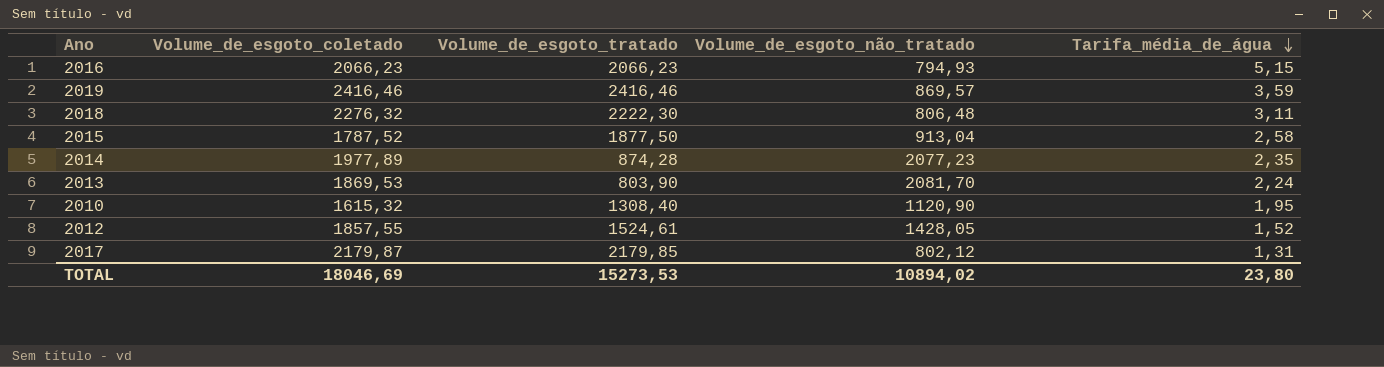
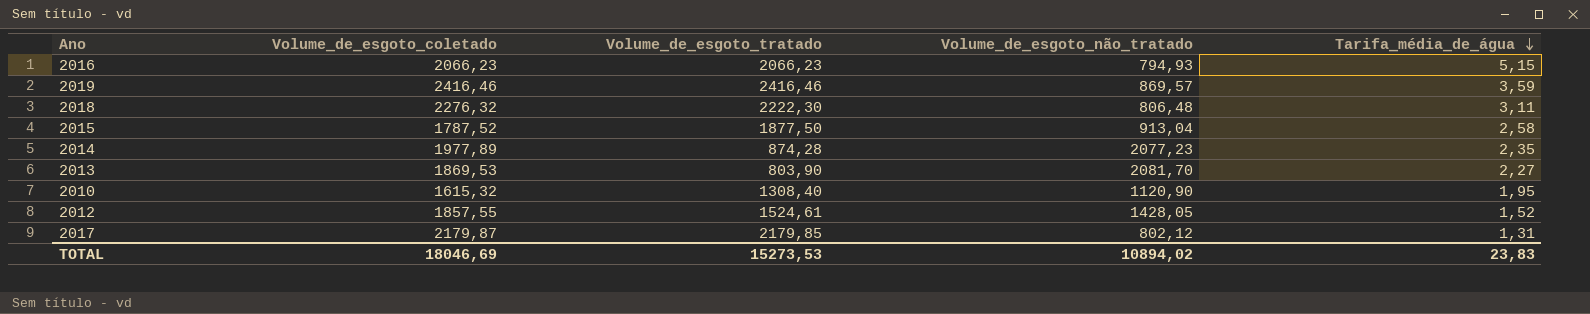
2013 | Tarifa_média_de_água: 2,24 -> 2,27
TOTAL | Tarifa_média_de_água: 23,80 -> 23,83

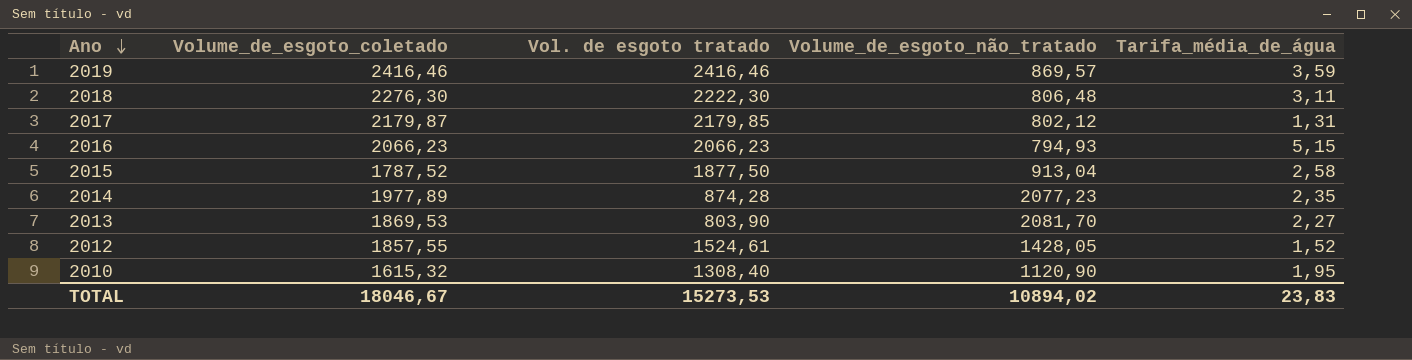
row order: Tarifa_média_de_água descending -> Ano descending
column name: Volume_de_esgoto_tratado -> Vol. de esgoto tratado
2018 | Volume_de_esgoto_coletado: 2276,32 -> 2276,30
TOTAL | Volume_de_esgoto_coletado: 18046,69 -> 18046,67

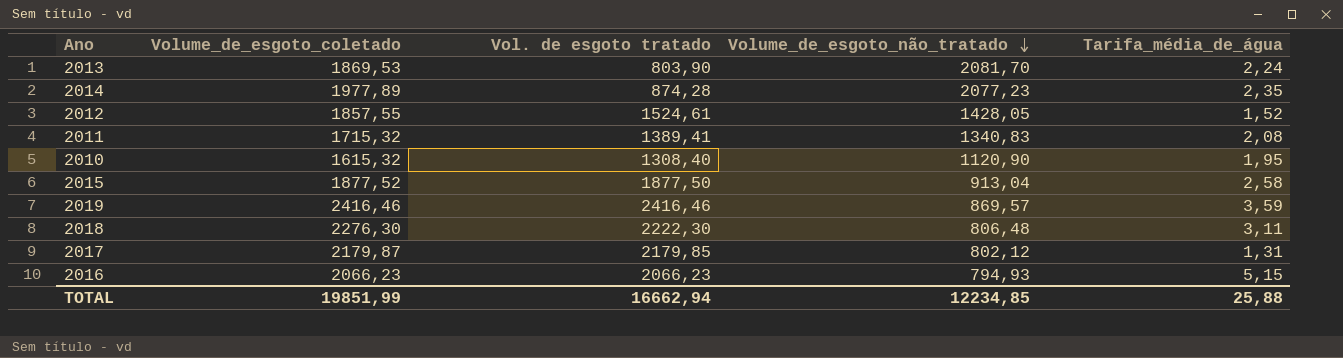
row order: Ano descending -> Volume_de_esgoto_não_tratado descending
2013 | Tarifa_média_de_água: 2,27 -> 2,24
row 2011: none -> 1715,32 | 1389,41 | 1340,83 | 2,08
2015 | Volume_de_esgoto_coletado: 1787,52 -> 1877,52
TOTAL | Volume_de_esgoto_coletado: 18046,67 -> 19851,99
TOTAL | Vol. de esgoto tratado: 15273,53 -> 16662,94
TOTAL | Volume_de_esgoto_não_tratado: 10894,02 -> 12234,85
TOTAL | Tarifa_média_de_água: 23,83 -> 25,88

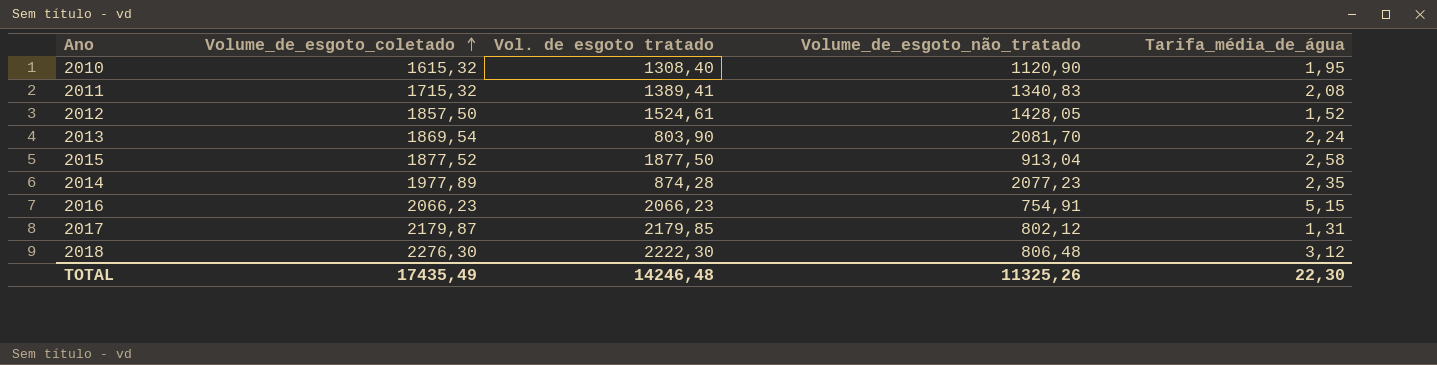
row order: Volume_de_esgoto_não_tratado descending -> Volume_de_esgoto_coletado ascending
row 2019: 2416,46 | 2416,46 | 869,57 | 3,59 -> none
2012 | Volume_de_esgoto_coletado: 1857,55 -> 1857,50
2013 | Volume_de_esgoto_coletado: 1869,53 -> 1869,54
2016 | Volume_de_esgoto_não_tratado: 794,93 -> 754,91
2018 | Tarifa_média_de_água: 3,11 -> 3,12
TOTAL | Volume_de_esgoto_coletado: 19851,99 -> 17435,49
TOTAL | Vol. de esgoto tratado: 16662,94 -> 14246,48
TOTAL | Volume_de_esgoto_não_tratado: 12234,85 -> 11325,26
TOTAL | Tarifa_média_de_água: 25,88 -> 22,30

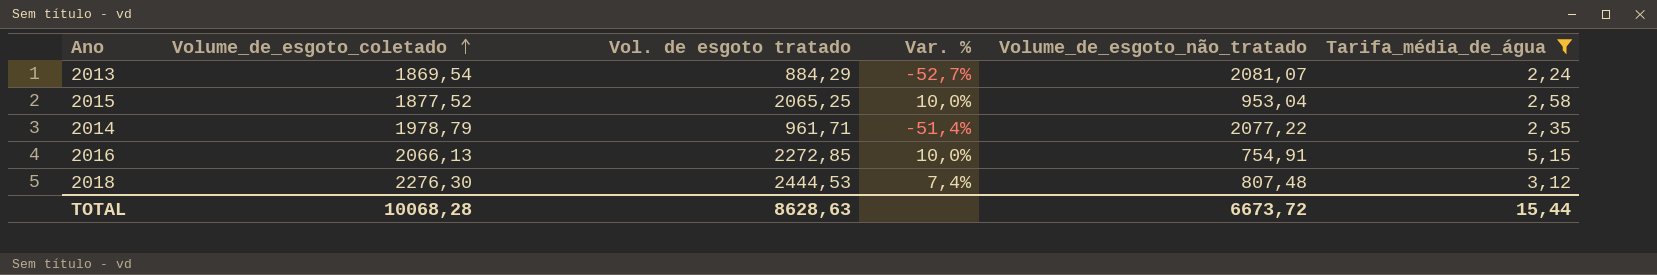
filter: none -> Tarifa_média_de_água >= 2,24
column Var. % | formula: none -> ([Vol. de esgoto tratado] - [Volume_de_esgoto_coletado]) / [Volume_de_esgoto_coletado]
2013 | Vol. de esgoto tratado: 803,90 -> 884,29
2013 | Volume_de_esgoto_não_tratado: 2081,70 -> 2081,07
2015 | Vol. de esgoto tratado: 1877,50 -> 2065,25
2015 | Volume_de_esgoto_não_tratado: 913,04 -> 953,04
2014 | Volume_de_esgoto_coletado: 1977,89 -> 1978,79
2014 | Vol. de esgoto tratado: 874,28 -> 961,71
2014 | Volume_de_esgoto_não_tratado: 2077,23 -> 2077,22
2016 | Volume_de_esgoto_coletado: 2066,23 -> 2066,13
2016 | Vol. de esgoto tratado: 2066,23 -> 2272,85
2018 | Vol. de esgoto tratado: 2222,30 -> 2444,53
2018 | Volume_de_esgoto_não_tratado: 806,48 -> 807,48
TOTAL | Volume_de_esgoto_coletado: 17435,49 -> 10068,28
TOTAL | Vol. de esgoto tratado: 14246,48 -> 8628,63
TOTAL | Volume_de_esgoto_não_tratado: 11325,26 -> 6673,72
TOTAL | Tarifa_média_de_água: 22,30 -> 15,44

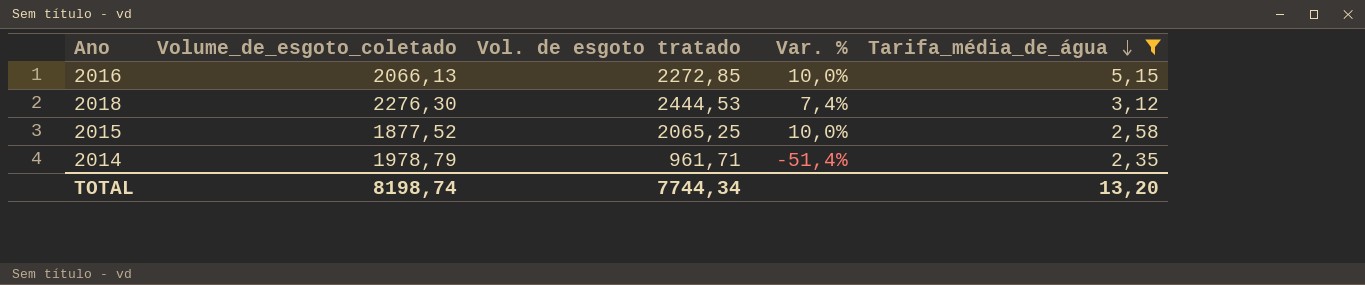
row order: Volume_de_esgoto_coletado ascending -> Tarifa_média_de_água descending
column Volume_de_esgoto_não_tratado | position: 5 -> none
row 2013: 1869,54 | 884,29 | -52,7% | 2081,07 | 2,24 -> none
TOTAL | Volume_de_esgoto_coletado: 10068,28 -> 8198,74
TOTAL | Vol. de esgoto tratado: 8628,63 -> 7744,34
TOTAL | Tarifa_média_de_água: 15,44 -> 13,20

